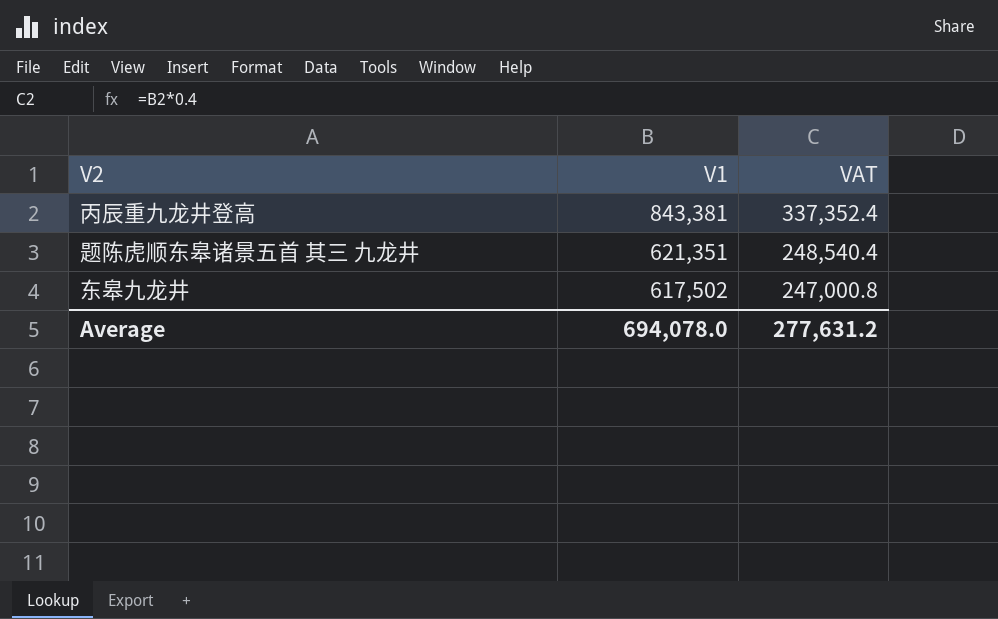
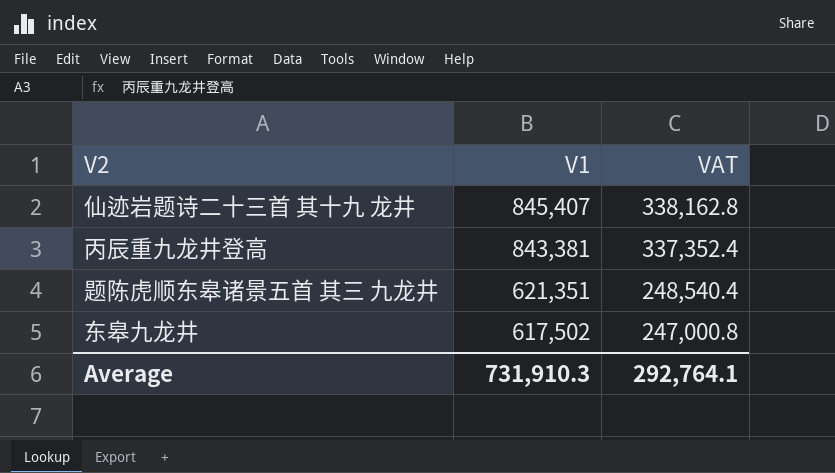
row 仙迹岩题诗二十三首 其十九 龙井: none -> 845,407 | 338,162.8
Average | V1: 694,078.0 -> 731,910.3
Average | VAT: 277,631.2 -> 292,764.1

